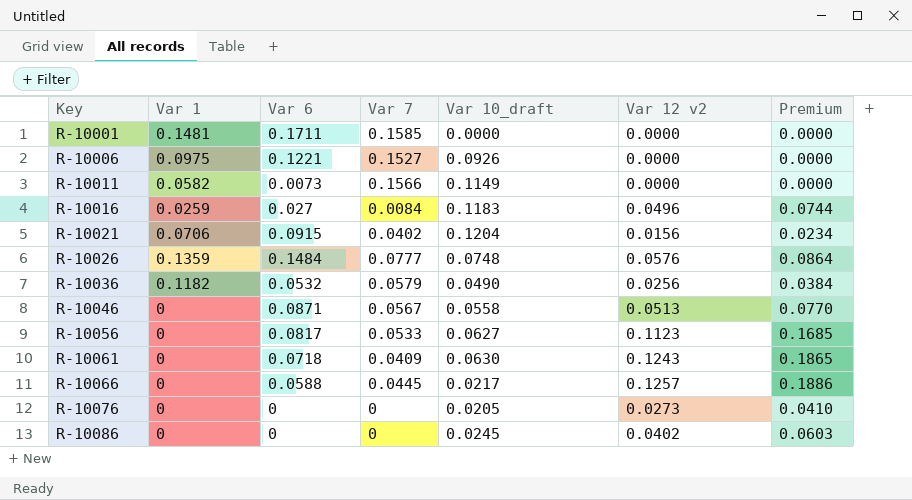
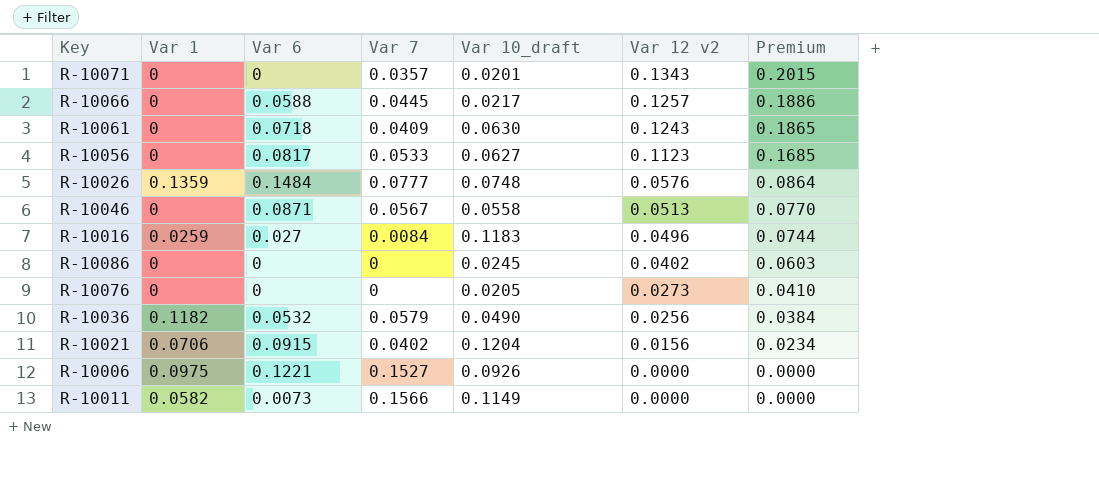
row order: Key ascending -> Var 12 v2 descending
row R-10001: 0.1481 | 0.1711 | 0.1585 | 0.0000 | 0.0000 | 0.0000 -> none
row R-10071: none -> 0 | 0 | 0.0357 | 0.0201 | 0.1343 | 0.2015

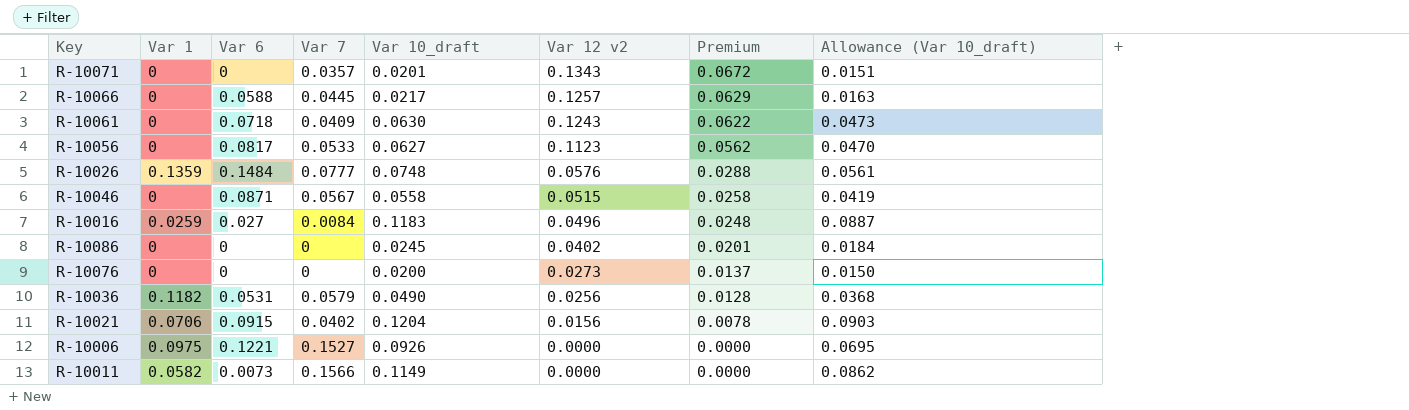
column Premium | formula: [Var 12 v2] * 1.5 -> [Var 12 v2] * 0.5
column Allowance (Var 10_draft) | formula: none -> [Var 10_draft] * 0.75
R-10046 | Var 12 v2: 0.0513 -> 0.0515
R-10076 | Var 10_draft: 0.0205 -> 0.0200
R-10036 | Var 6: 0.0532 -> 0.0531

